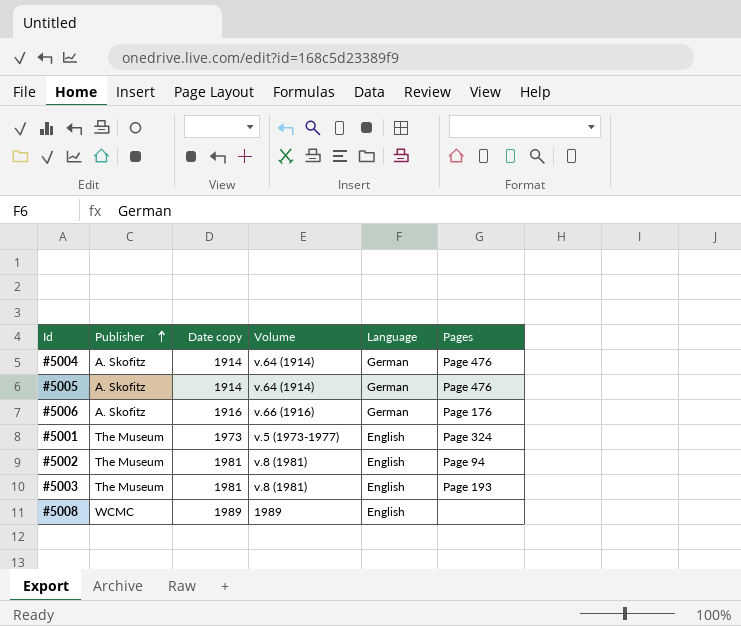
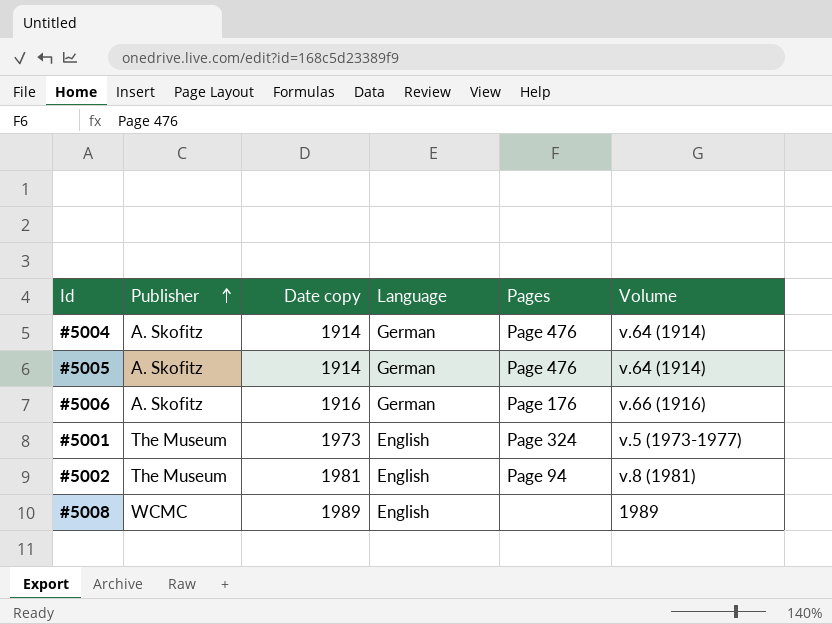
column Volume | position: 4 -> 6
row #5003: The Museum | 1981 | v.8 (1981) | English | Page 193 -> none

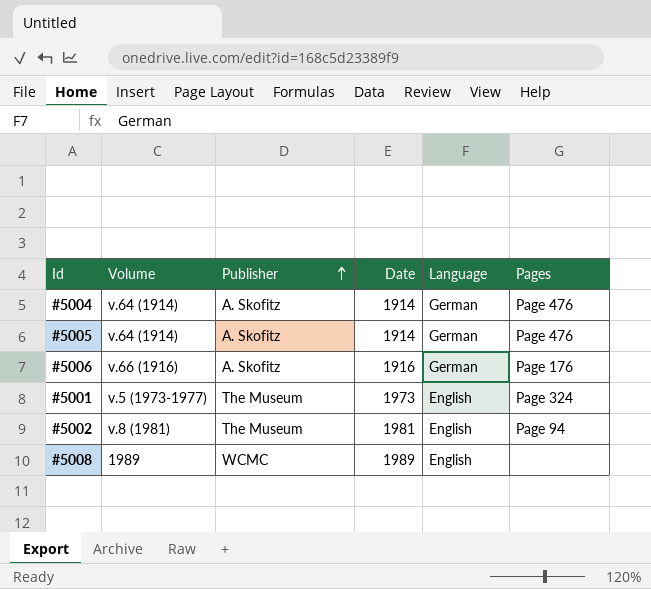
column Volume | position: 6 -> 2
column name: Date copy -> Date

